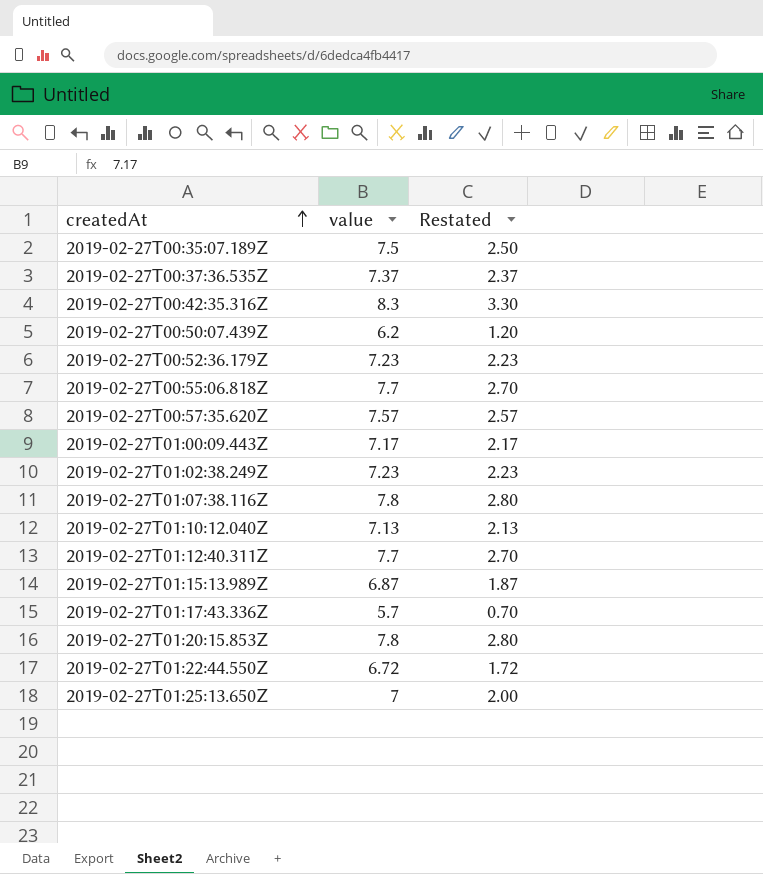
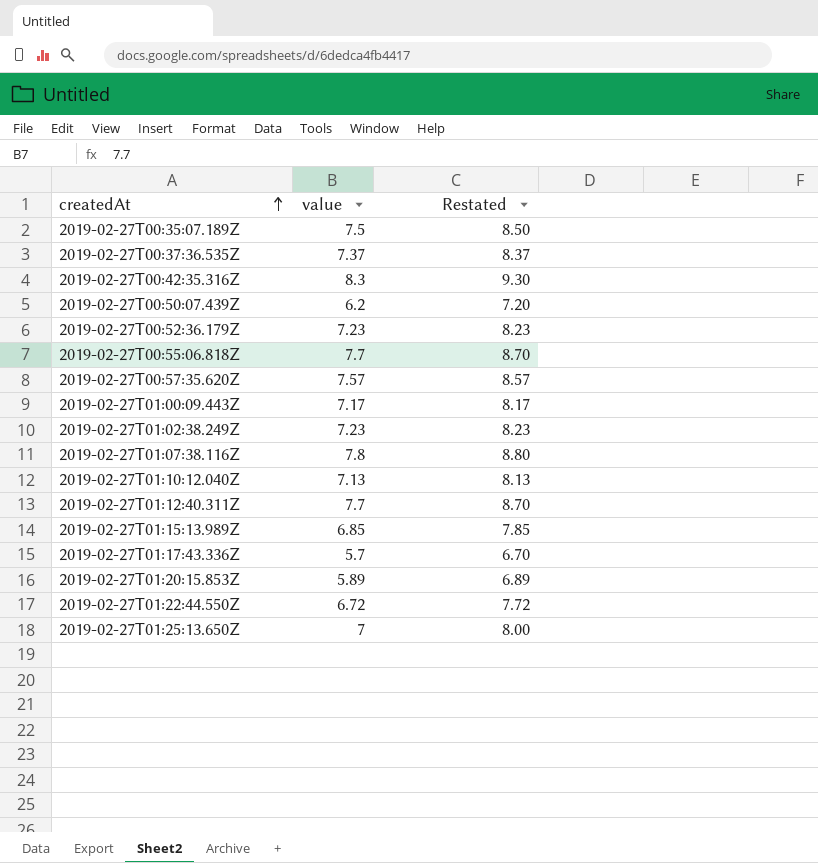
column Restated | formula: [value] - 5 -> [value] + 1
2019-02-27T01:15:13.989Z | value: 6.87 -> 6.85
2019-02-27T01:20:15.853Z | value: 7.8 -> 5.89

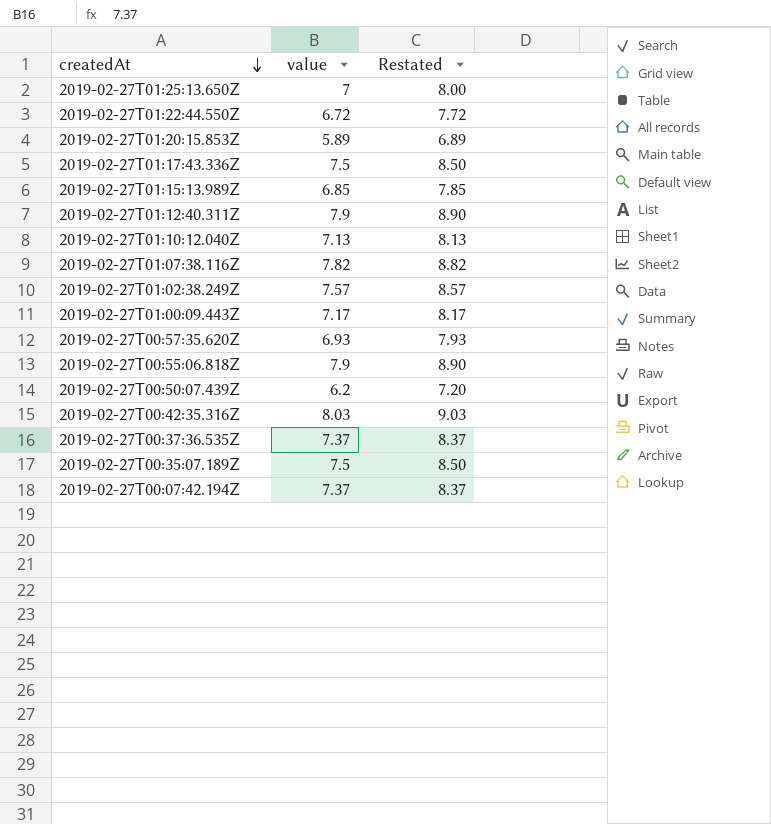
row order: createdAt ascending -> createdAt descending
row 2019-02-27T00:52:36.179Z: 7.23 | 8.23 -> none
2019-02-27T01:17:43.336Z | value: 5.7 -> 7.5
2019-02-27T01:17:43.336Z | Restated: 6.70 -> 8.50
2019-02-27T01:12:40.311Z | value: 7.7 -> 7.9
2019-02-27T01:12:40.311Z | Restated: 8.70 -> 8.90
2019-02-27T01:07:38.116Z | value: 7.8 -> 7.82
2019-02-27T01:07:38.116Z | Restated: 8.80 -> 8.82
2019-02-27T01:02:38.249Z | value: 7.23 -> 7.57
2019-02-27T01:02:38.249Z | Restated: 8.23 -> 8.57
2019-02-27T00:57:35.620Z | value: 7.57 -> 6.93
2019-02-27T00:57:35.620Z | Restated: 8.57 -> 7.93
2019-02-27T00:55:06.818Z | value: 7.7 -> 7.9
2019-02-27T00:55:06.818Z | Restated: 8.70 -> 8.90
2019-02-27T00:42:35.316Z | value: 8.3 -> 8.03
2019-02-27T00:42:35.316Z | Restated: 9.30 -> 9.03
row 2019-02-27T00:07:42.194Z: none -> 7.37 | 8.37

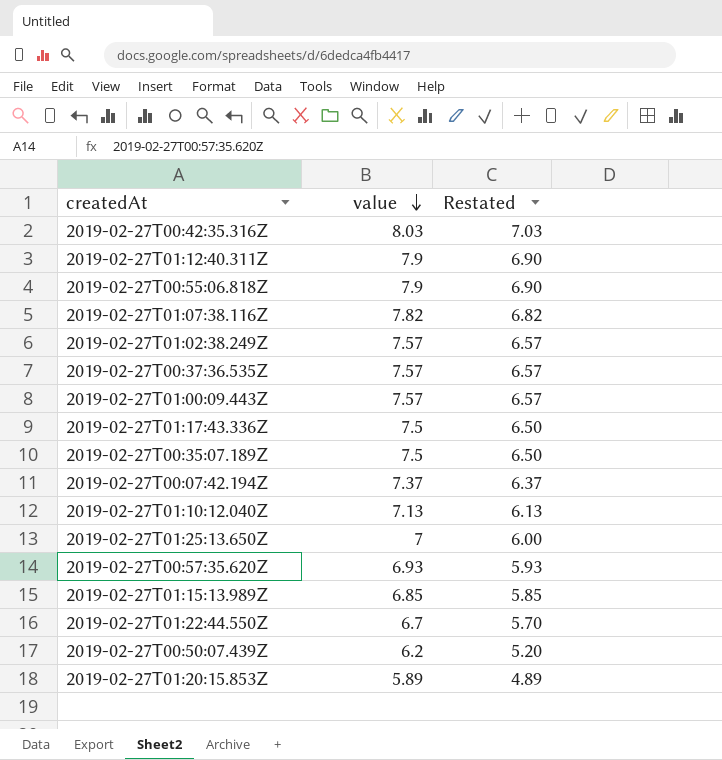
row order: createdAt descending -> value descending
column Restated | formula: [value] + 1 -> [value] - 1
2019-02-27T00:37:36.535Z | value: 7.37 -> 7.57
2019-02-27T01:00:09.443Z | value: 7.17 -> 7.57
2019-02-27T01:22:44.550Z | value: 6.72 -> 6.7

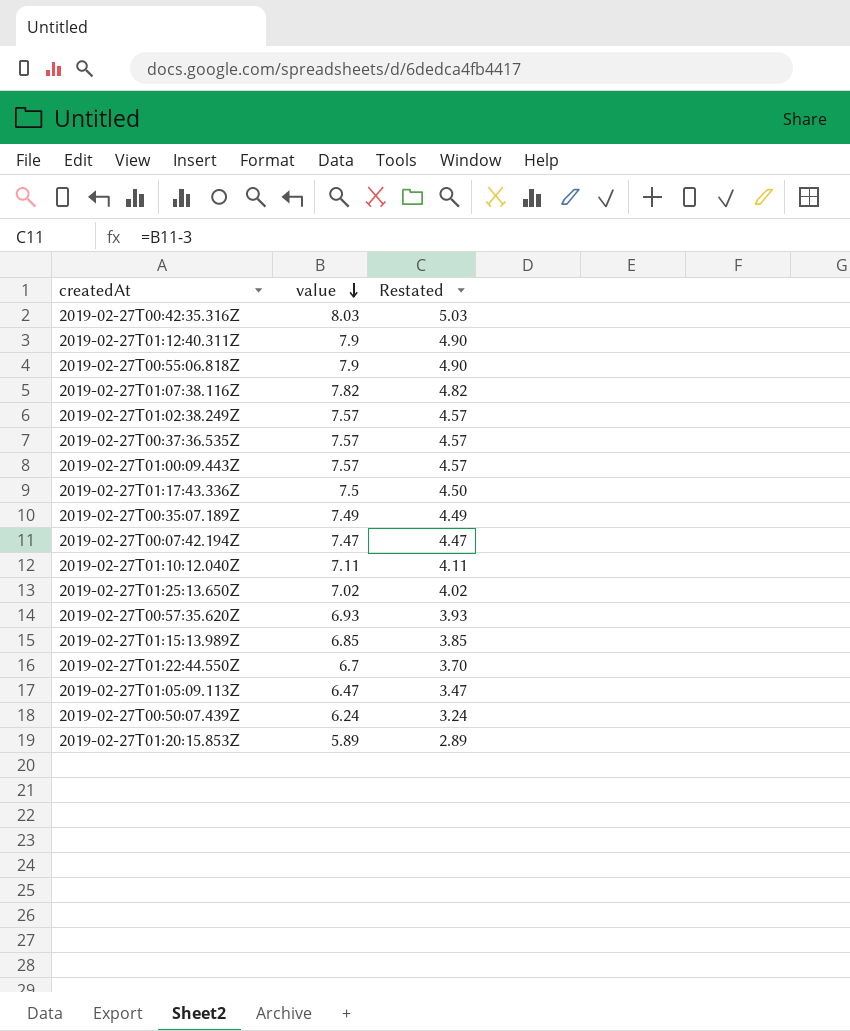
column Restated | formula: [value] - 1 -> [value] - 3
2019-02-27T00:35:07.189Z | value: 7.5 -> 7.49
2019-02-27T00:07:42.194Z | value: 7.37 -> 7.47
2019-02-27T01:10:12.040Z | value: 7.13 -> 7.11
2019-02-27T01:25:13.650Z | value: 7 -> 7.02
row 2019-02-27T01:05:09.113Z: none -> 6.47 | 3.47
2019-02-27T00:50:07.439Z | value: 6.2 -> 6.24

